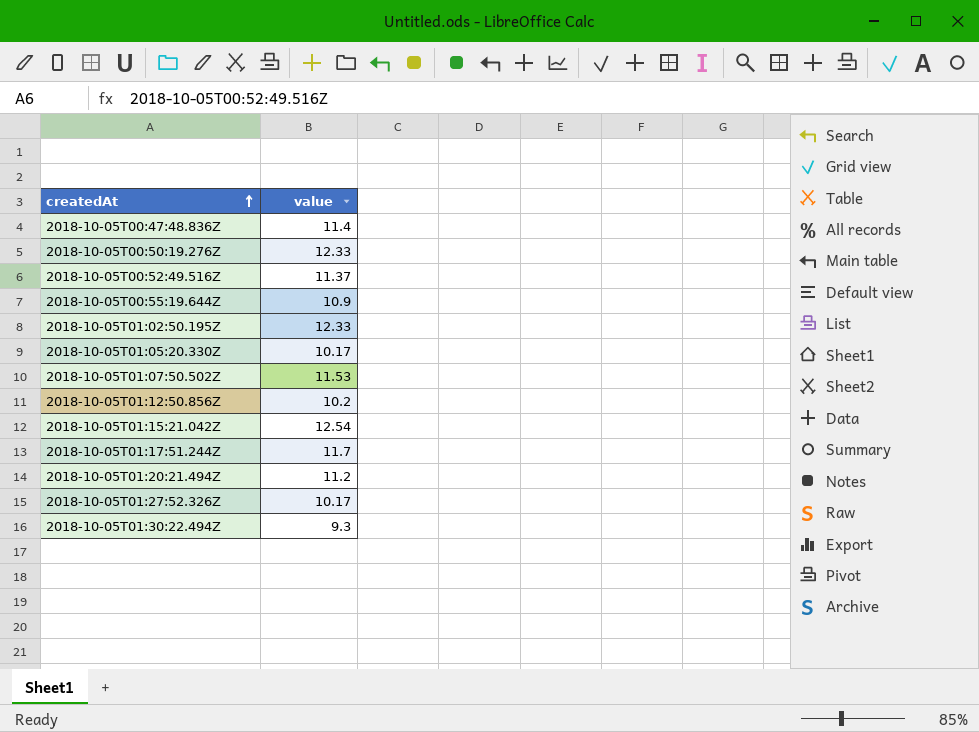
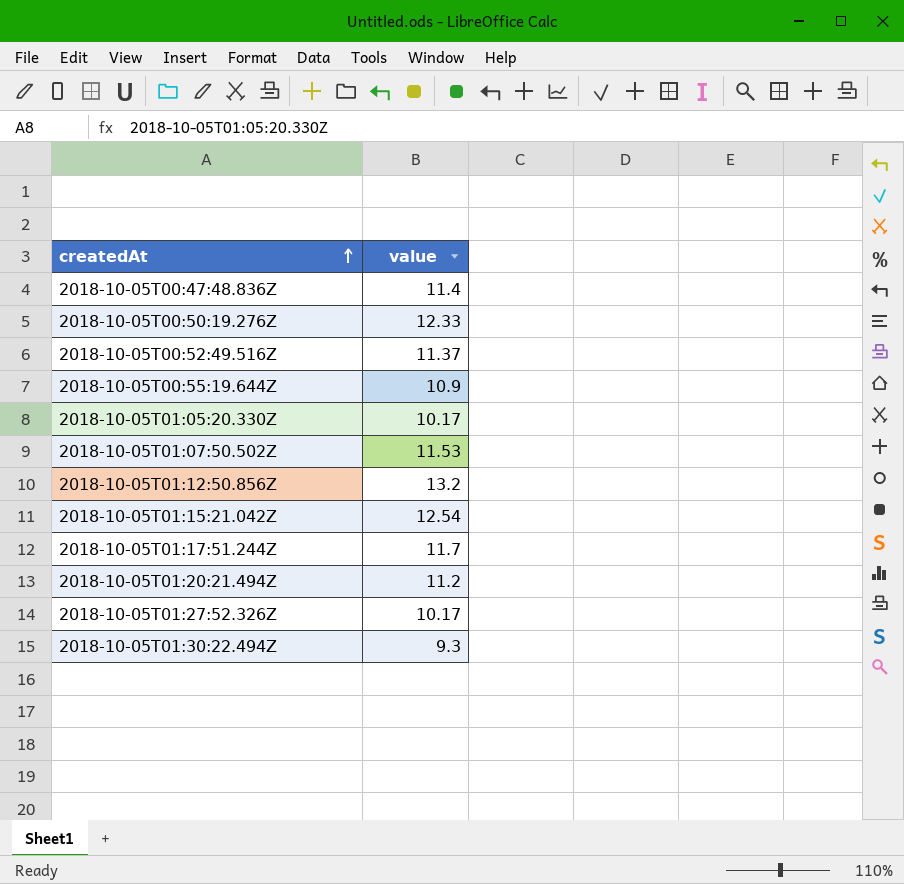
row 2018-10-05T01:02:50.195Z: 12.33 -> none
2018-10-05T01:12:50.856Z | value: 10.2 -> 13.2

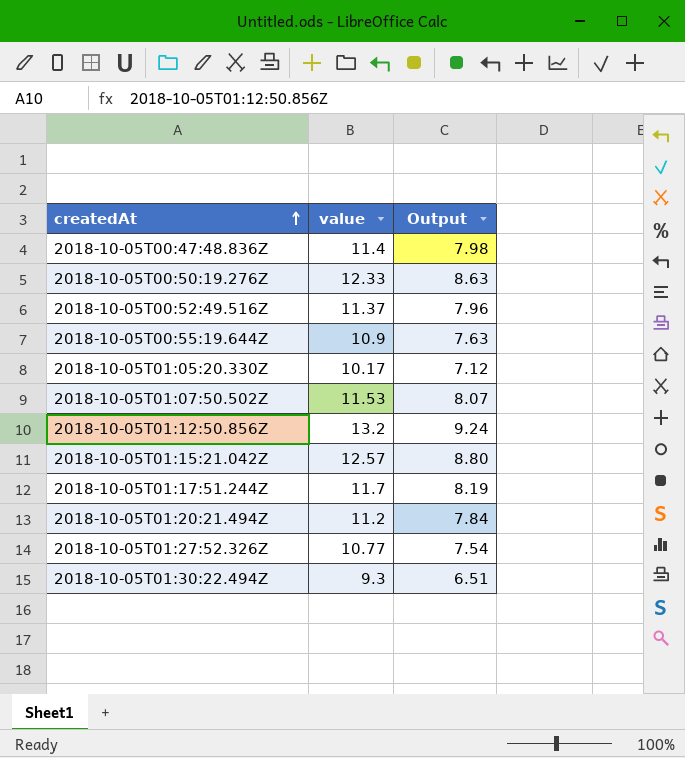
column Output | formula: none -> [value] * 0.7
2018-10-05T01:15:21.042Z | value: 12.54 -> 12.57
2018-10-05T01:27:52.326Z | value: 10.17 -> 10.77

